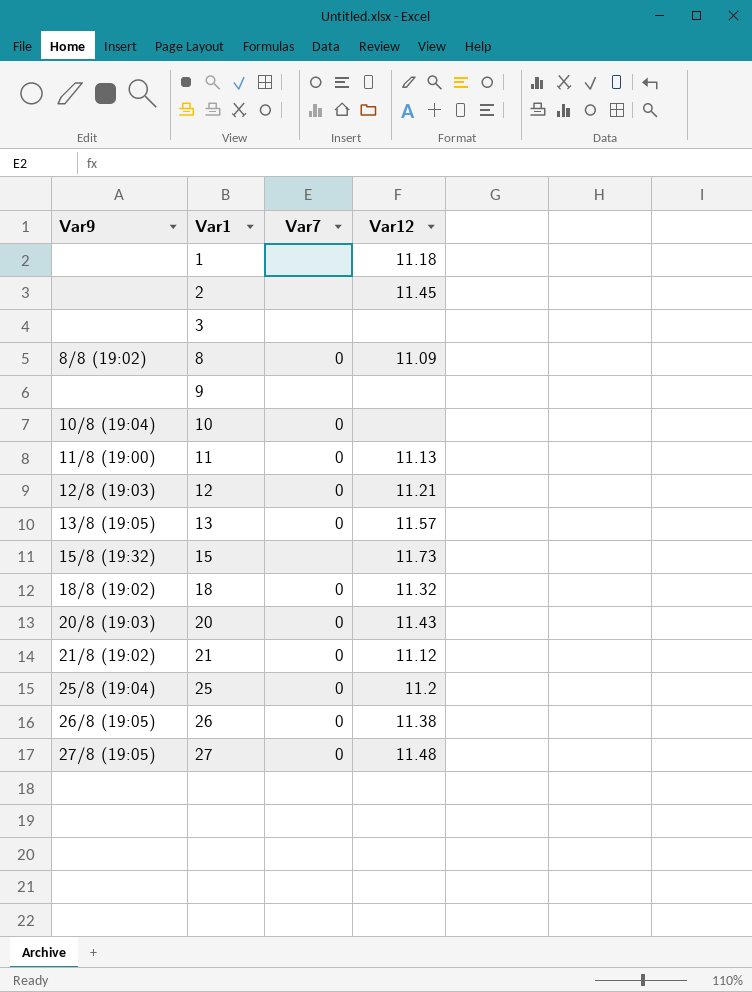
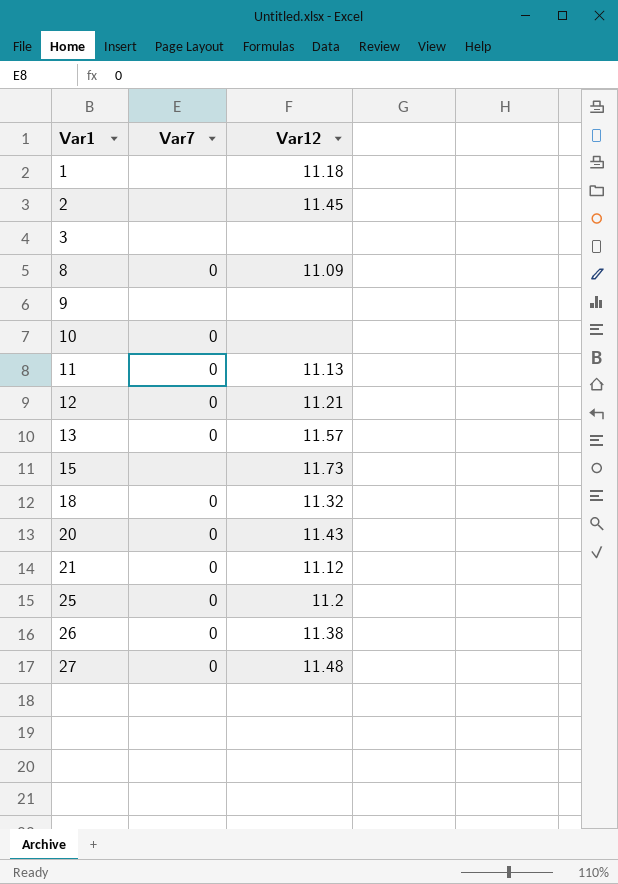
column Var9 | position: 1 -> none

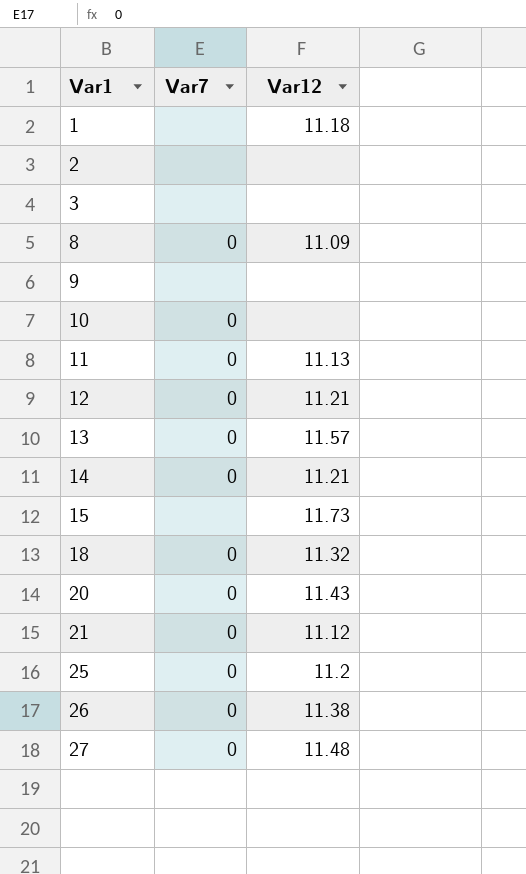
2 | Var12: 11.45 -> none
row 14: none -> 0 | 11.21

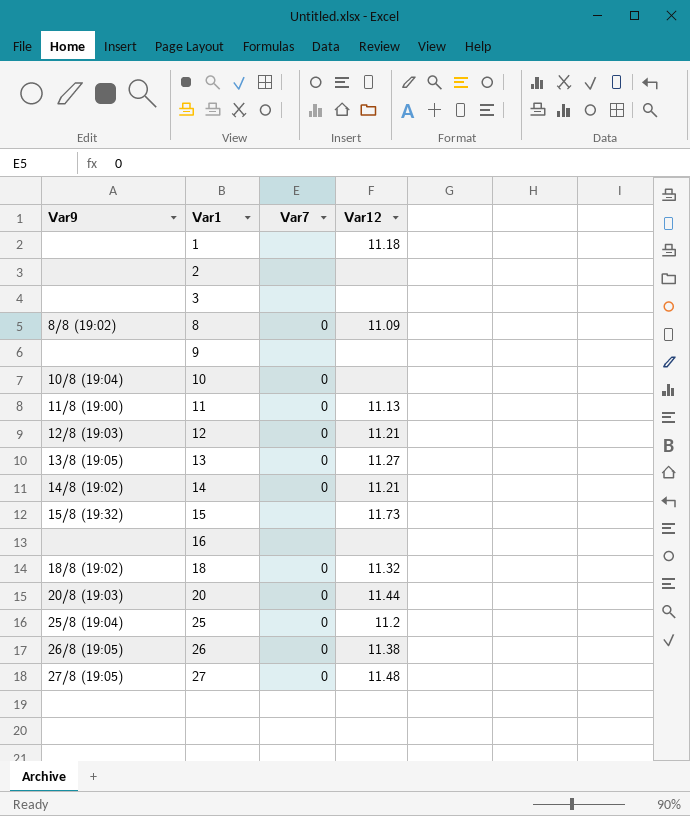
column Var9 | position: none -> 1
row 21: 0 | 11.12 -> none
13 | Var12: 11.57 -> 11.27
row 16: none -> none | none | none
20 | Var12: 11.43 -> 11.44

